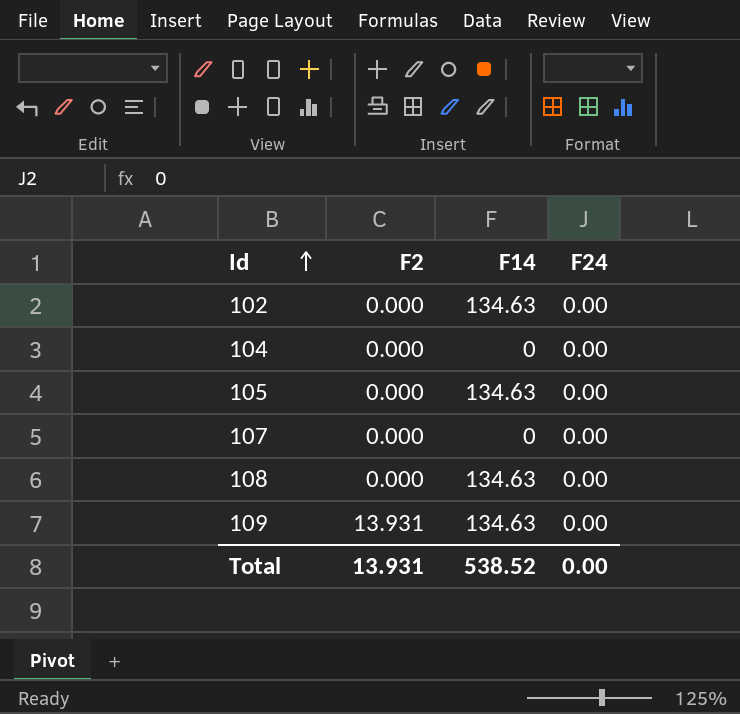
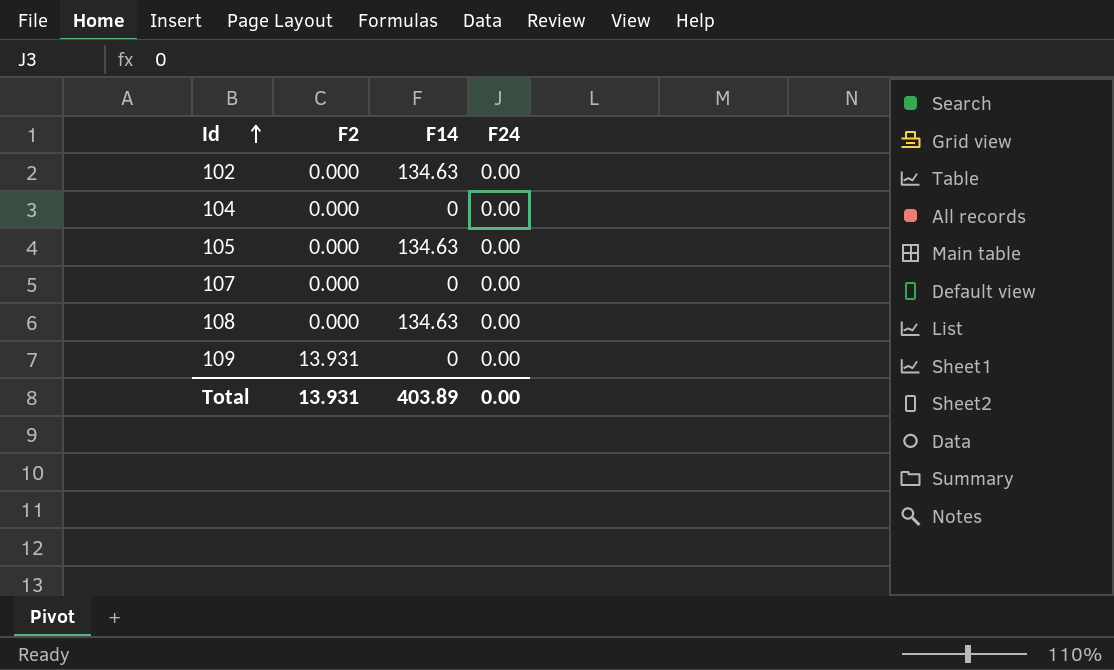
109 | F14: 134.63 -> 0
Total | F14: 538.52 -> 403.89

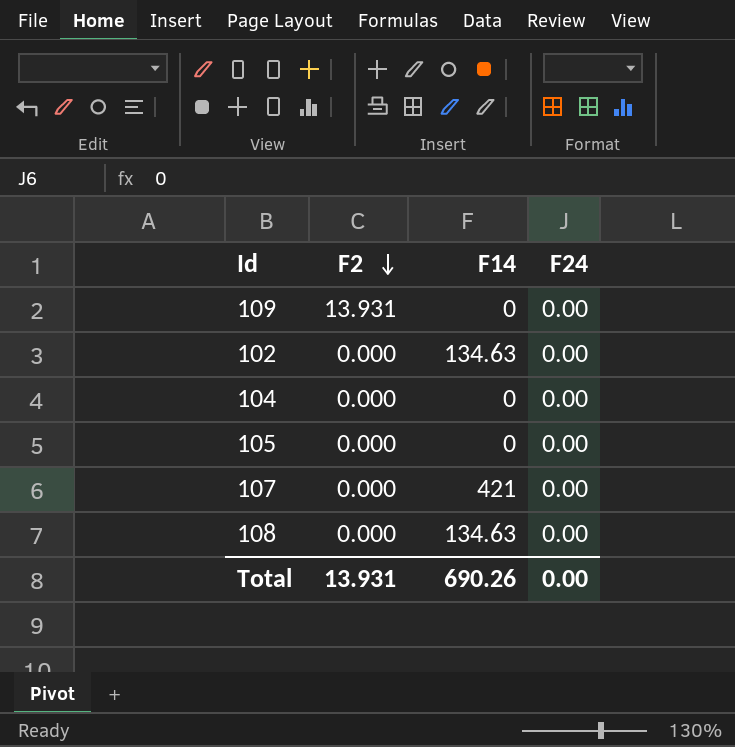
row order: Id ascending -> F2 descending
105 | F14: 134.63 -> 0
107 | F14: 0 -> 421
Total | F14: 403.89 -> 690.26

